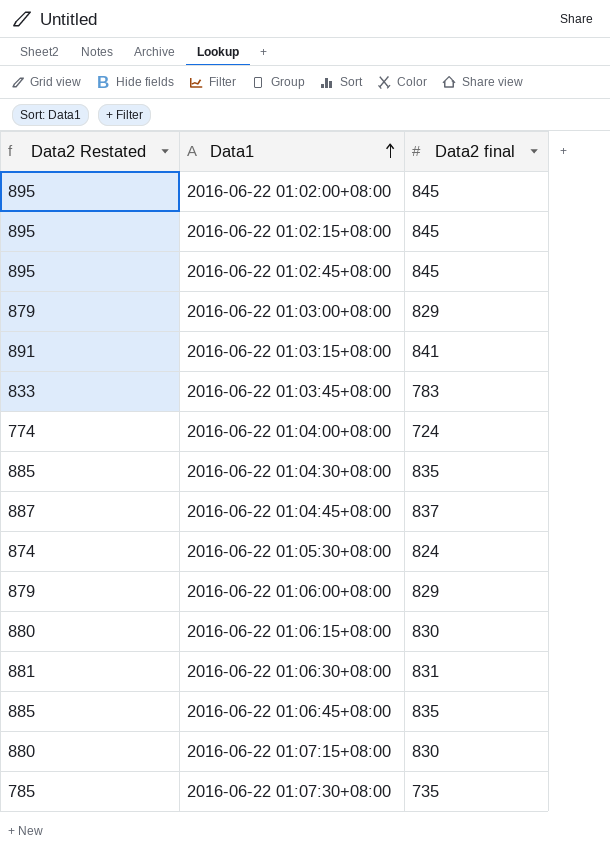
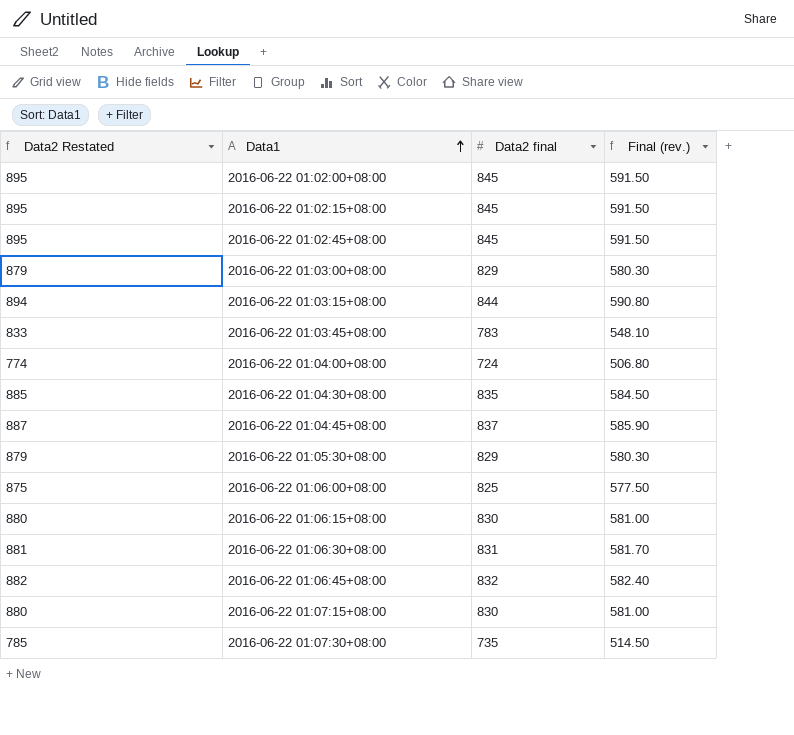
column Final (rev.) | formula: none -> [Data2 final] * 0.7
2016-06-22 01:03:15+08:00 | Data2 Restated: 891 -> 894
2016-06-22 01:03:15+08:00 | Data2 final: 841 -> 844
2016-06-22 01:05:30+08:00 | Data2 Restated: 874 -> 879
2016-06-22 01:05:30+08:00 | Data2 final: 824 -> 829
2016-06-22 01:06:00+08:00 | Data2 Restated: 879 -> 875
2016-06-22 01:06:00+08:00 | Data2 final: 829 -> 825
2016-06-22 01:06:45+08:00 | Data2 Restated: 885 -> 882
2016-06-22 01:06:45+08:00 | Data2 final: 835 -> 832

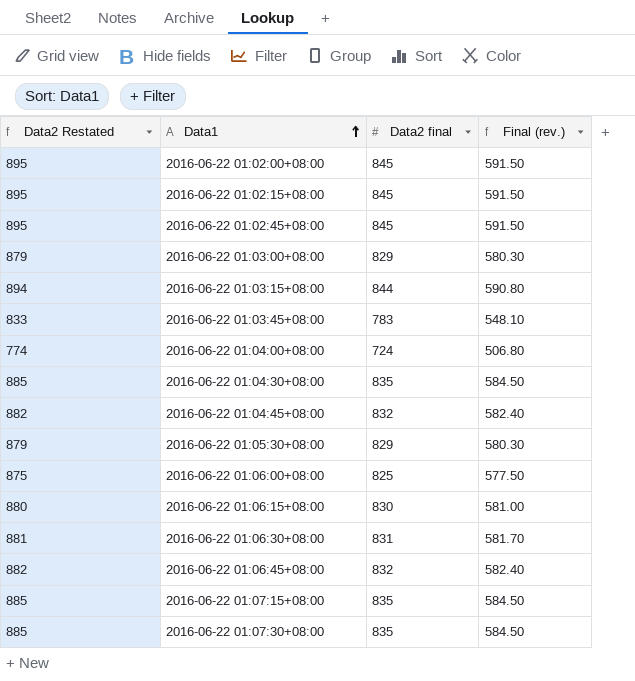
2016-06-22 01:04:45+08:00 | Data2 Restated: 887 -> 882
2016-06-22 01:04:45+08:00 | Data2 final: 837 -> 832
2016-06-22 01:04:45+08:00 | Final (rev.): 585.90 -> 582.40
2016-06-22 01:07:15+08:00 | Data2 Restated: 880 -> 885
2016-06-22 01:07:15+08:00 | Data2 final: 830 -> 835
2016-06-22 01:07:15+08:00 | Final (rev.): 581.00 -> 584.50
2016-06-22 01:07:30+08:00 | Data2 Restated: 785 -> 885
2016-06-22 01:07:30+08:00 | Data2 final: 735 -> 835
2016-06-22 01:07:30+08:00 | Final (rev.): 514.50 -> 584.50

